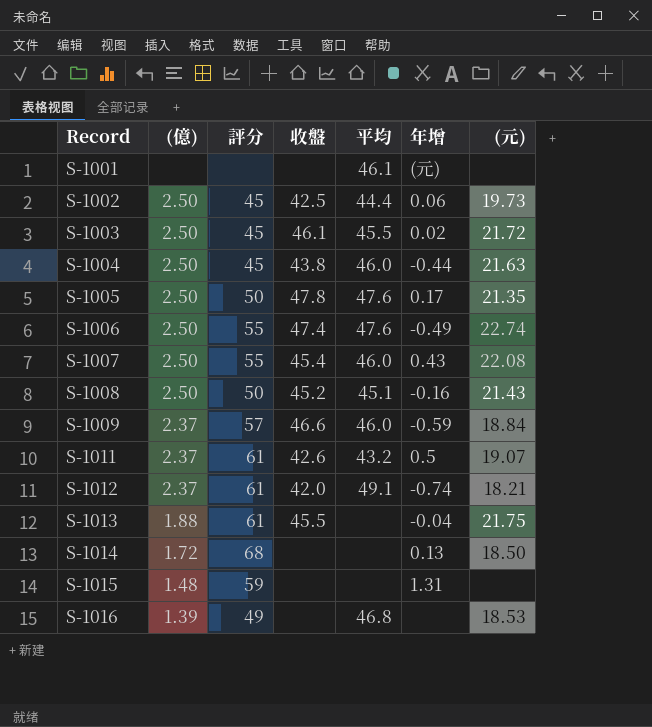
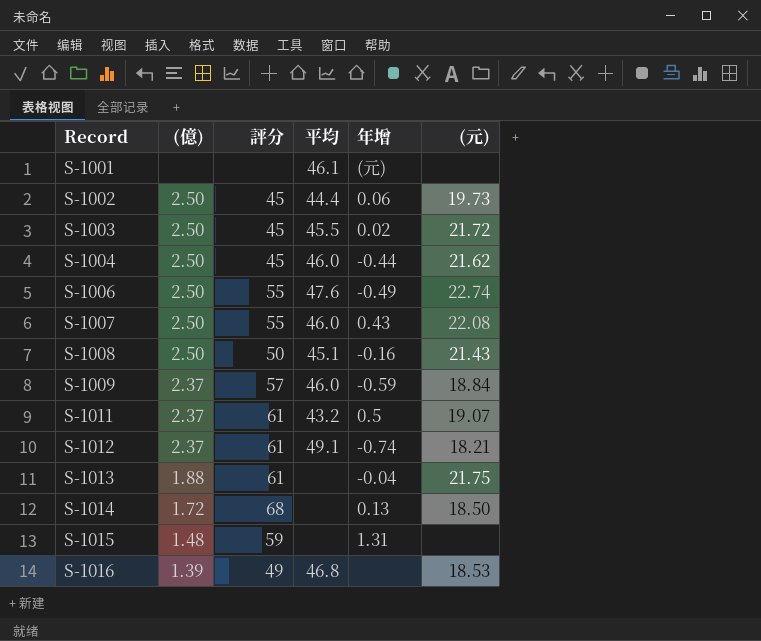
column 收盤 | position: 4 -> none
row S-1005: 2.50 | 50 | 47.8 | 47.6 | 0.17 | 21.35 -> none
S-1004 | (元): 21.63 -> 21.62

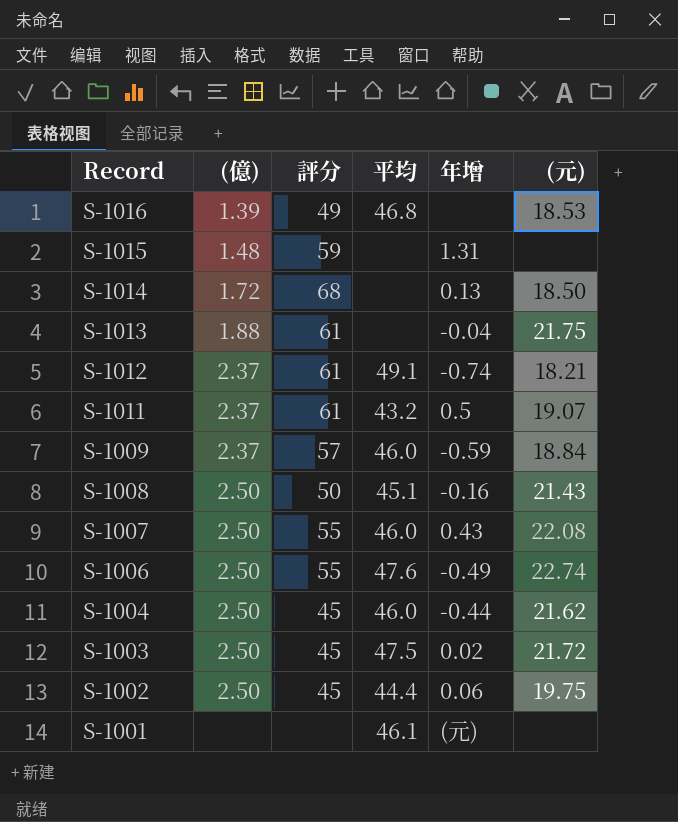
row order: Record ascending -> Record descending
S-1003 | 平均: 45.5 -> 47.5
S-1002 | (元): 19.73 -> 19.75

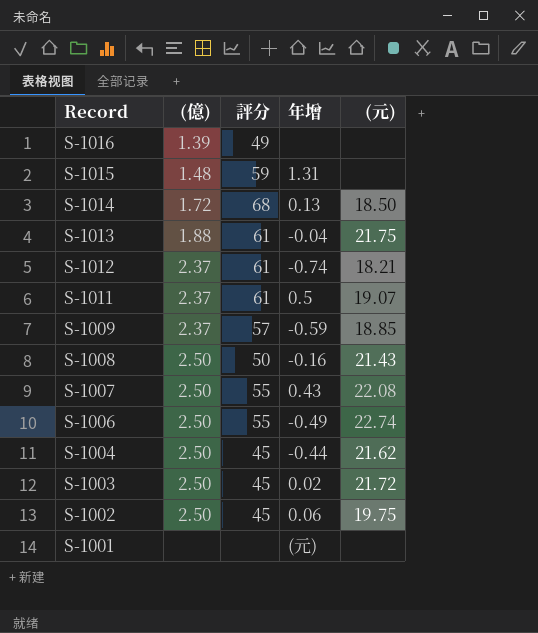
column 平均 | position: 4 -> none
S-1016 | (元): 18.53 -> none
S-1009 | (元): 18.84 -> 18.85

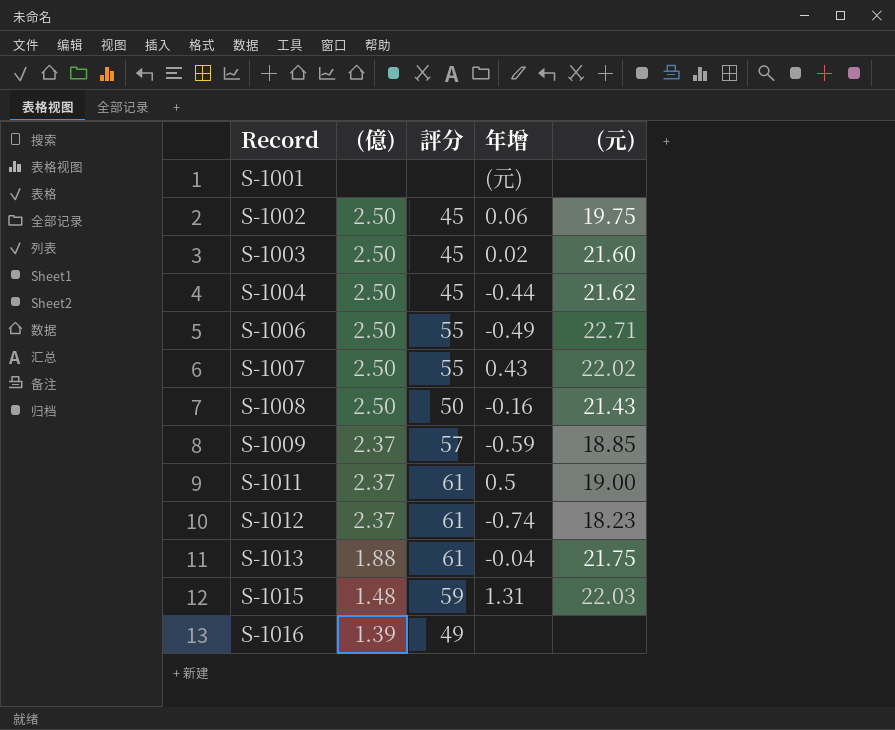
row order: Record descending -> Record ascending
row S-1014: 1.72 | 68 | 0.13 | 18.50 -> none
S-1003 | (元): 21.72 -> 21.60
S-1006 | (元): 22.74 -> 22.71
S-1007 | (元): 22.08 -> 22.02
S-1011 | (元): 19.07 -> 19.00
S-1012 | (元): 18.21 -> 18.23
S-1015 | (元): none -> 22.03

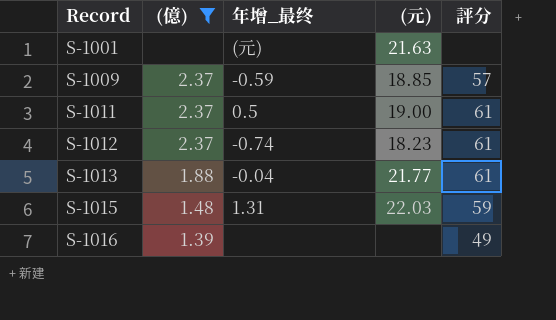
filter: none -> (億) != 2.50
column name: 年增 -> 年增_最终
column 評分 | position: 3 -> 5
S-1001 | (元): none -> 21.63
S-1013 | (元): 21.75 -> 21.77

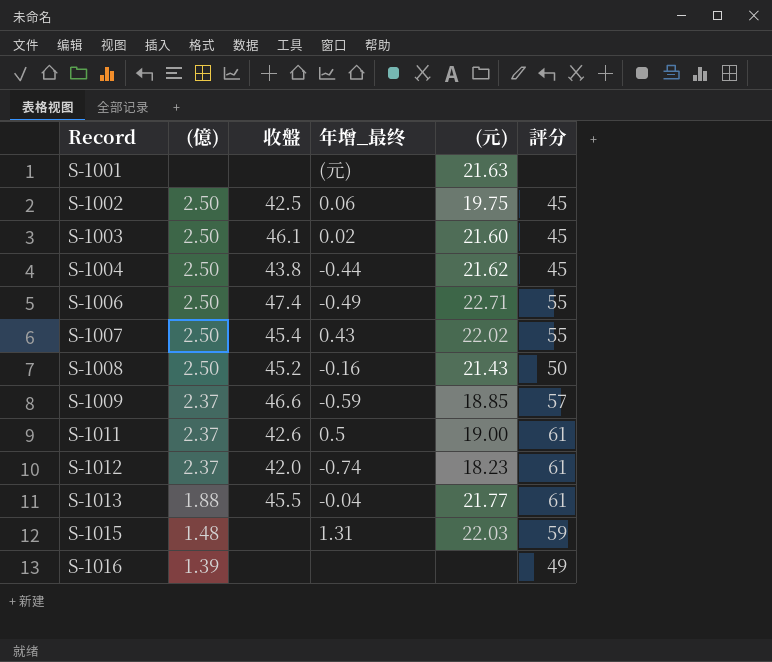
filter: (億) != 2.50 -> none
column 收盤 | position: none -> 3

